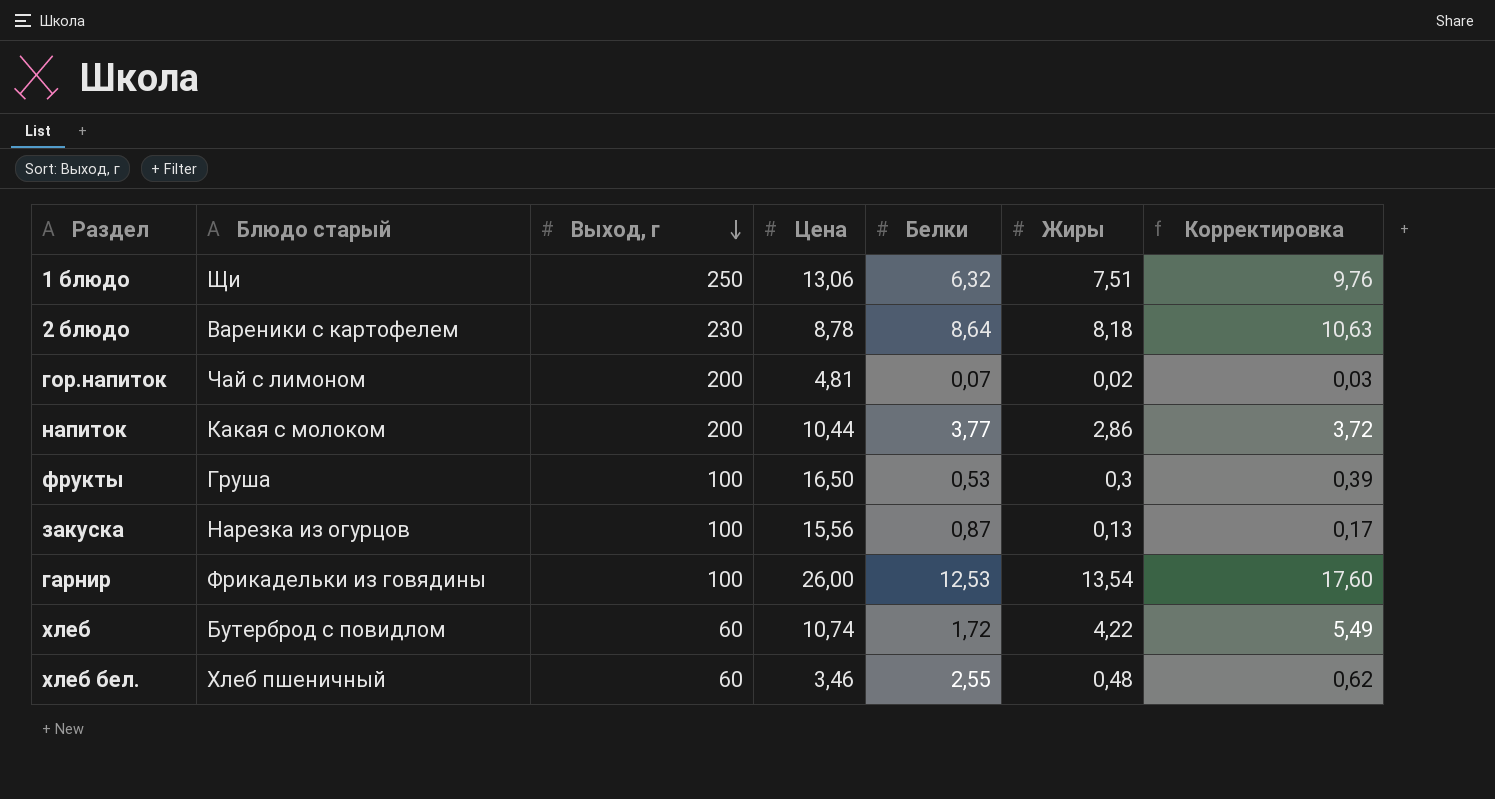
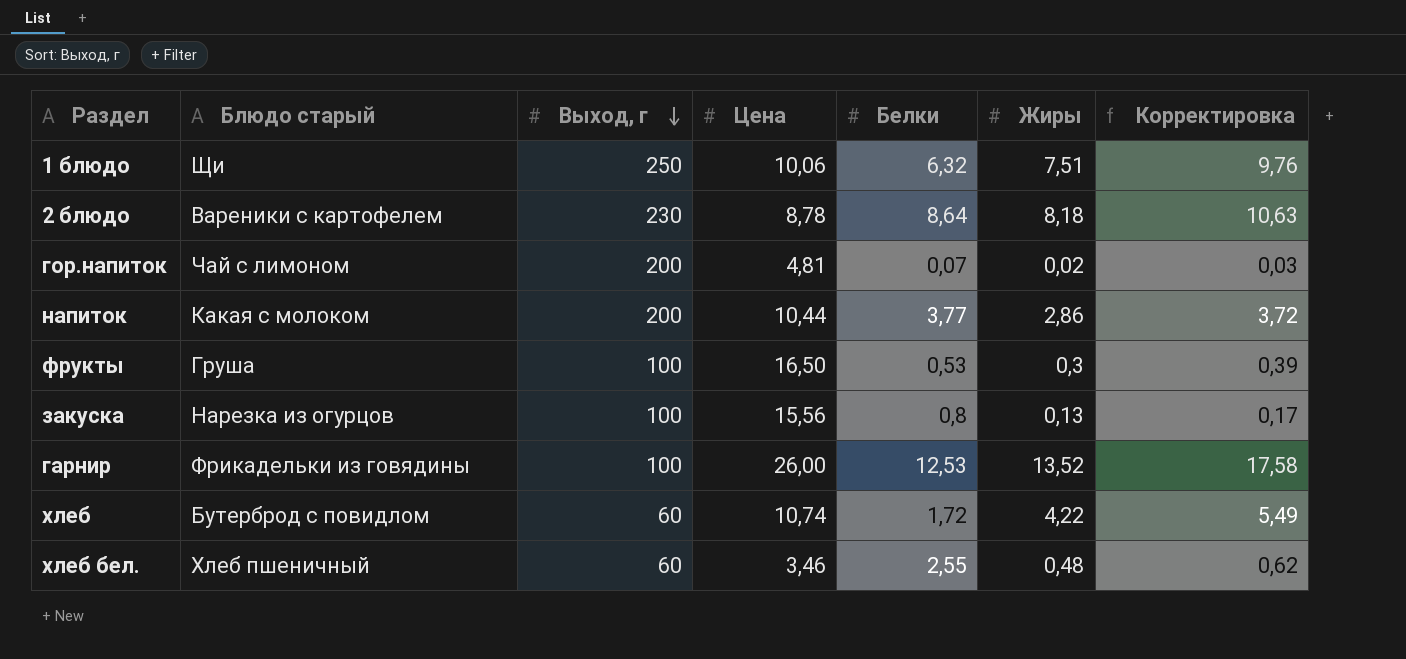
1 блюдо | Цена: 13,06 -> 10,06
закуска | Белки: 0,87 -> 0,8
гарнир | Жиры: 13,54 -> 13,52
гарнир | Корректировка: 17,60 -> 17,58

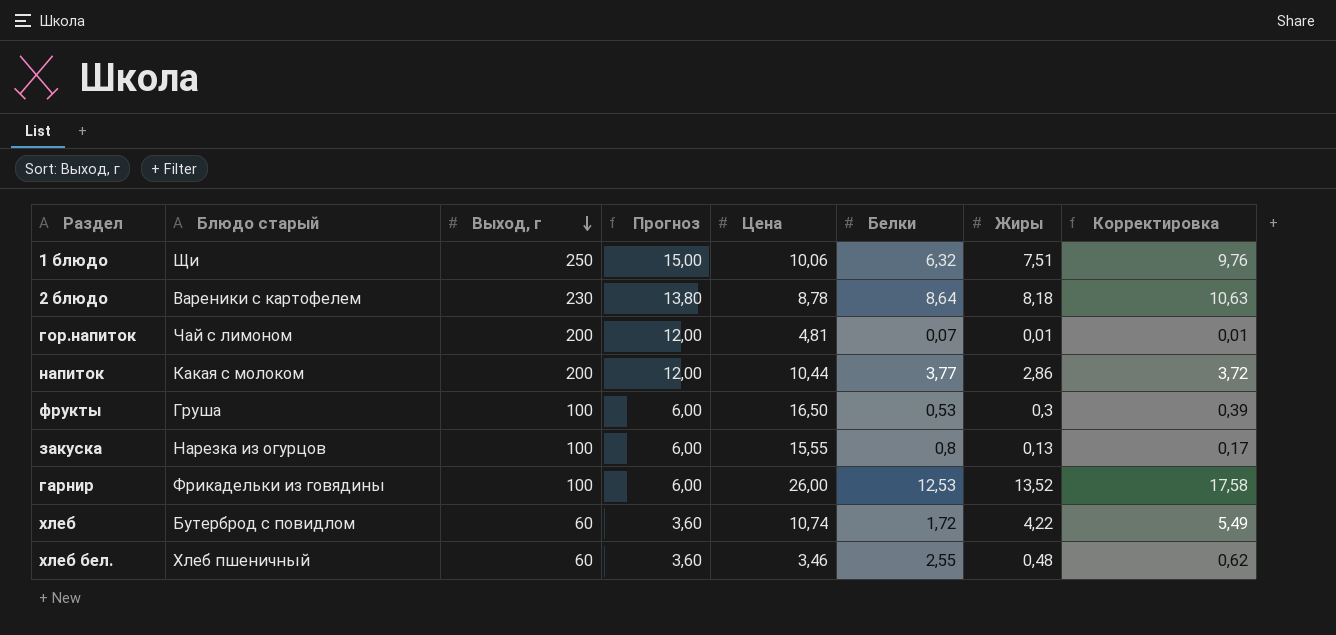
column Прогноз | formula: none -> [Выход, г] * 0,06
гор.напиток | Жиры: 0,02 -> 0,01
гор.напиток | Корректировка: 0,03 -> 0,01
закуска | Цена: 15,56 -> 15,55

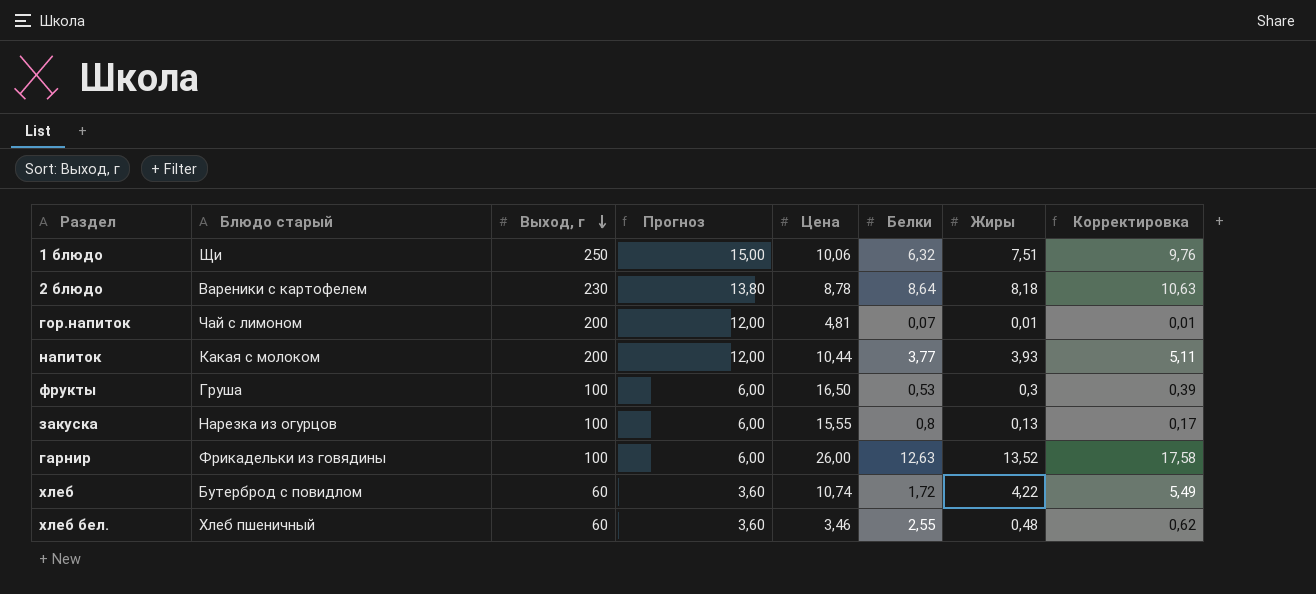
напиток | Жиры: 2,86 -> 3,93
напиток | Корректировка: 3,72 -> 5,11
гарнир | Белки: 12,53 -> 12,63

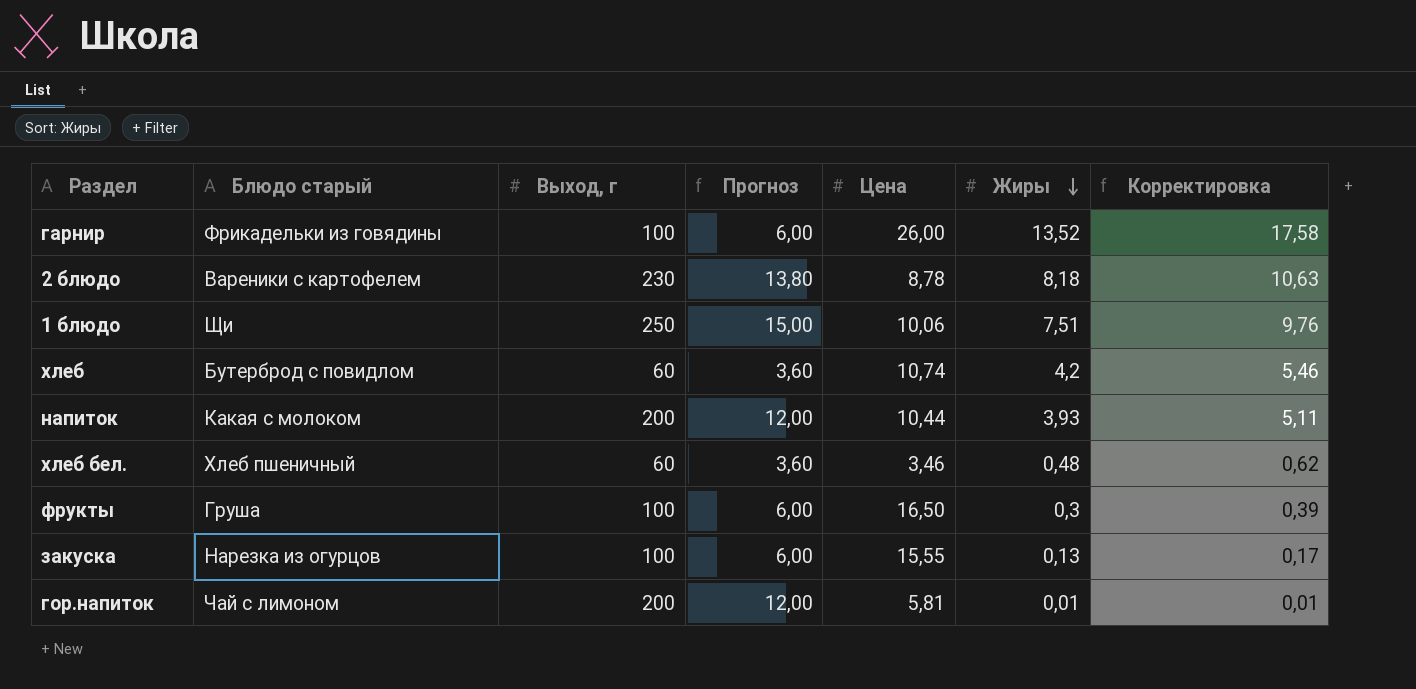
row order: Выход, г descending -> Жиры descending
column Белки | position: 6 -> none
хлеб | Жиры: 4,22 -> 4,2
хлеб | Корректировка: 5,49 -> 5,46
гор.напиток | Цена: 4,81 -> 5,81

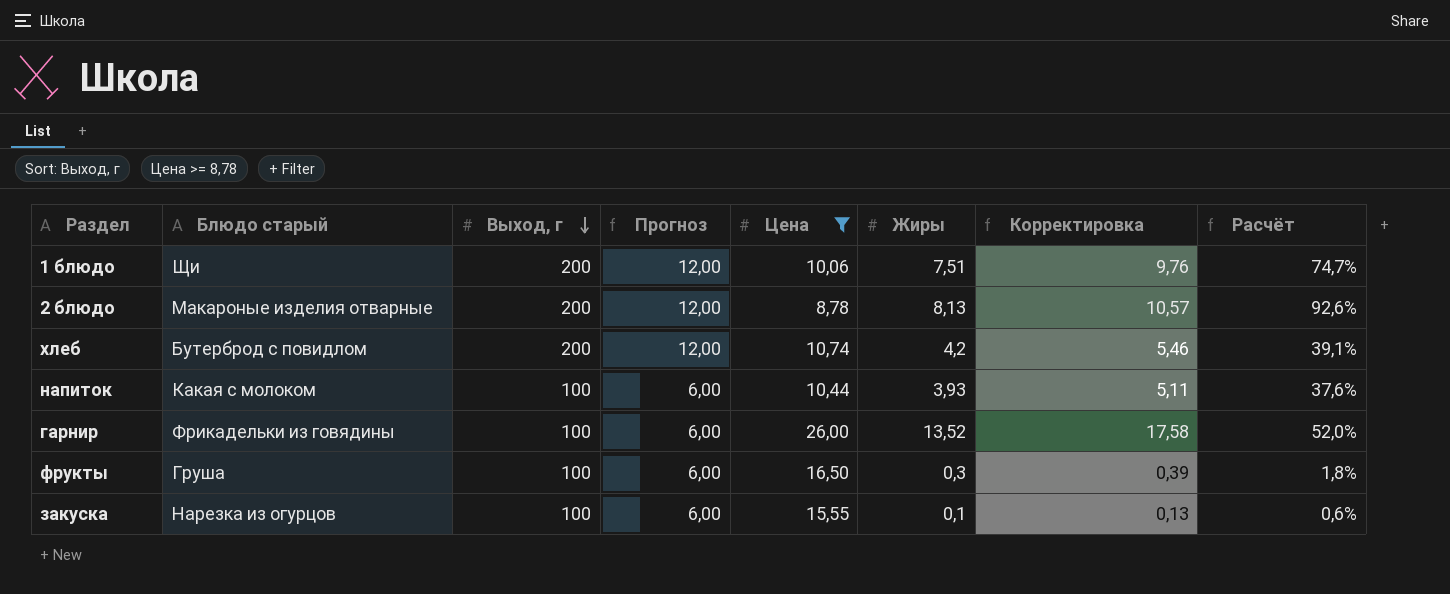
filter: none -> Цена >= 8,78
row order: Жиры descending -> Выход, г descending
column Расчёт | formula: none -> [Жиры] / [Цена]
1 блюдо | Выход, г: 250 -> 200
1 блюдо | Прогноз: 15,00 -> 12,00
2 блюдо | Блюдо старый: Вареники с картофелем -> Макароные изделия отварные
2 блюдо | Выход, г: 230 -> 200
2 блюдо | Прогноз: 13,80 -> 12,00
2 блюдо | Жиры: 8,18 -> 8,13
2 блюдо | Корректировка: 10,63 -> 10,57
хлеб | Выход, г: 60 -> 200
хлеб | Прогноз: 3,60 -> 12,00
напиток | Выход, г: 200 -> 100
напиток | Прогноз: 12,00 -> 6,00
закуска | Жиры: 0,13 -> 0,1
закуска | Корректировка: 0,17 -> 0,13

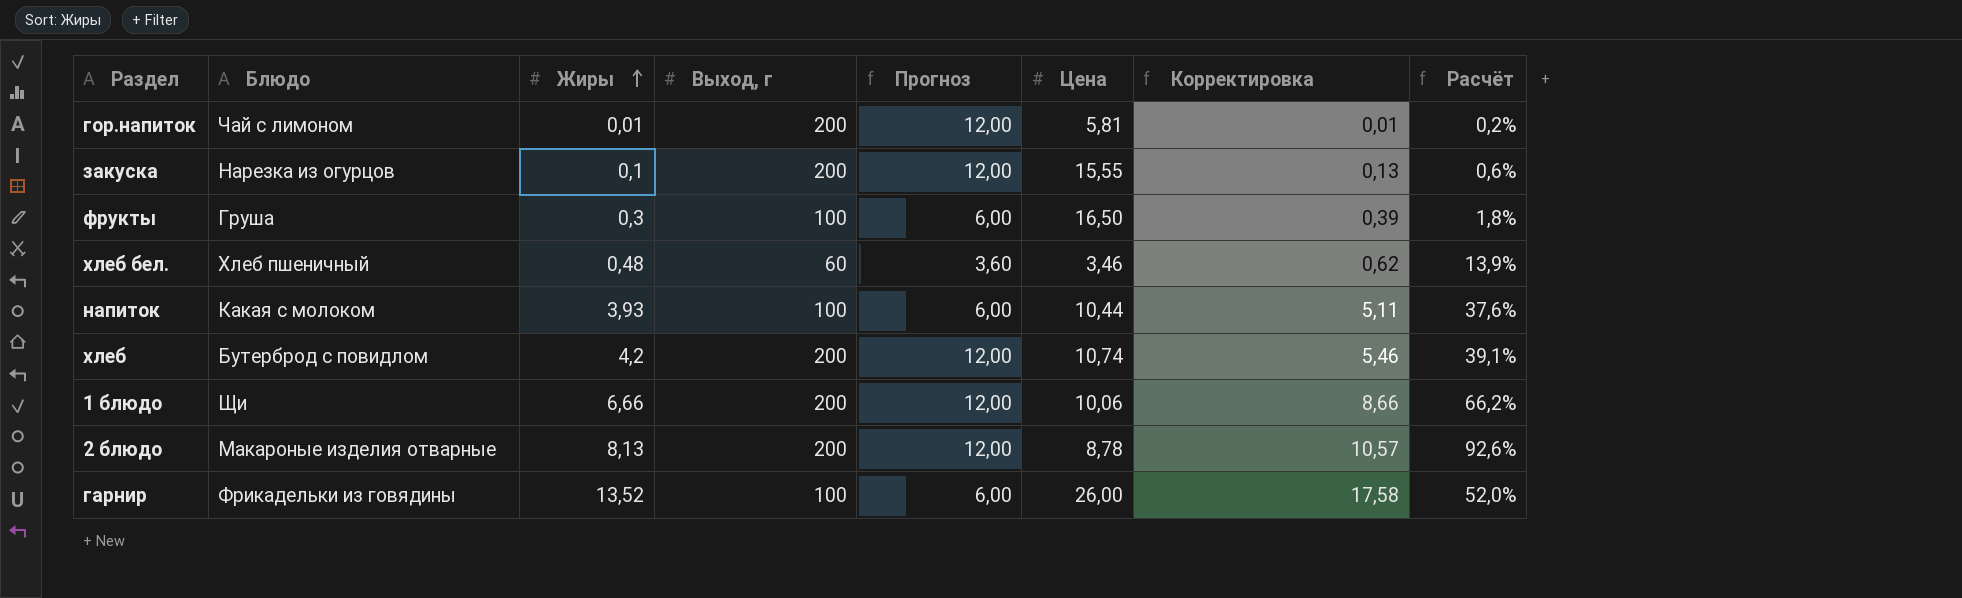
filter: Цена >= 8,78 -> none
row order: Выход, г descending -> Жиры ascending
column name: Блюдо старый -> Блюдо
column Жиры | position: 6 -> 3
закуска | Выход, г: 100 -> 200
закуска | Прогноз: 6,00 -> 12,00
1 блюдо | Жиры: 7,51 -> 6,66
1 блюдо | Корректировка: 9,76 -> 8,66
1 блюдо | Расчёт: 74,7% -> 66,2%

